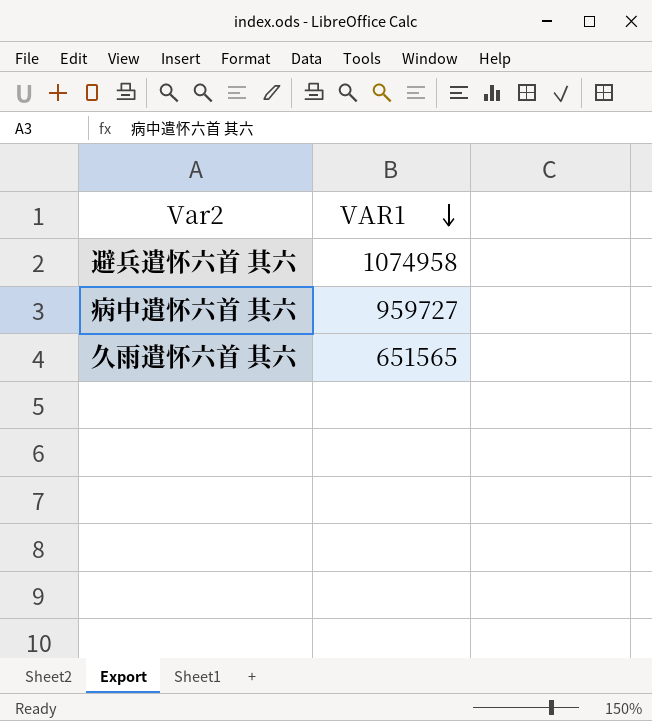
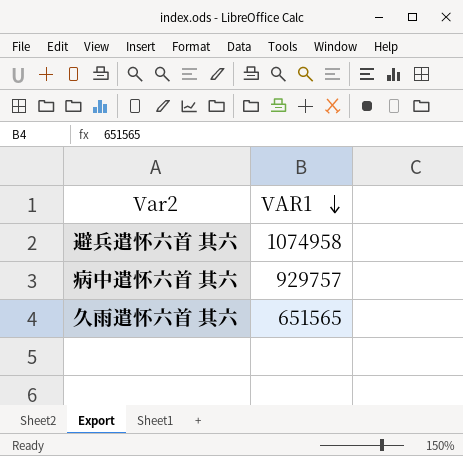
病中遣怀六首 其六 | VAR1: 959727 -> 929757

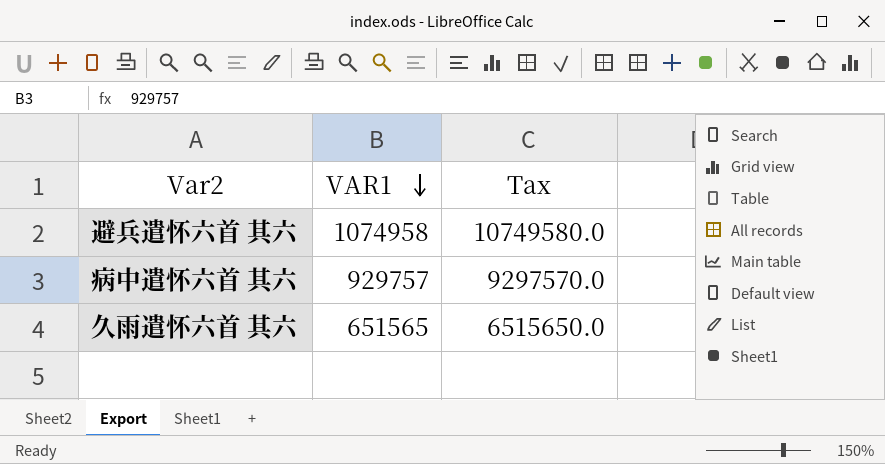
column Tax | formula: none -> [VAR1] * 10

